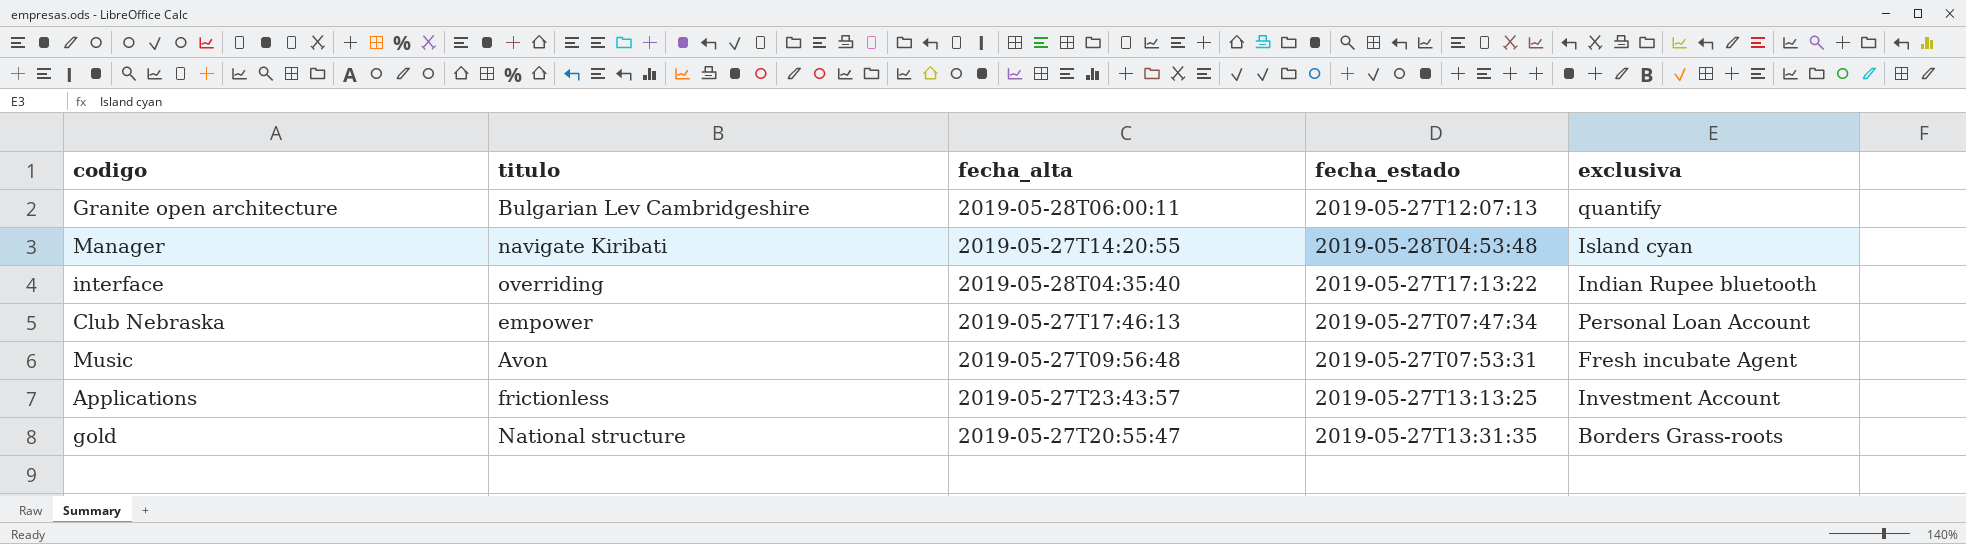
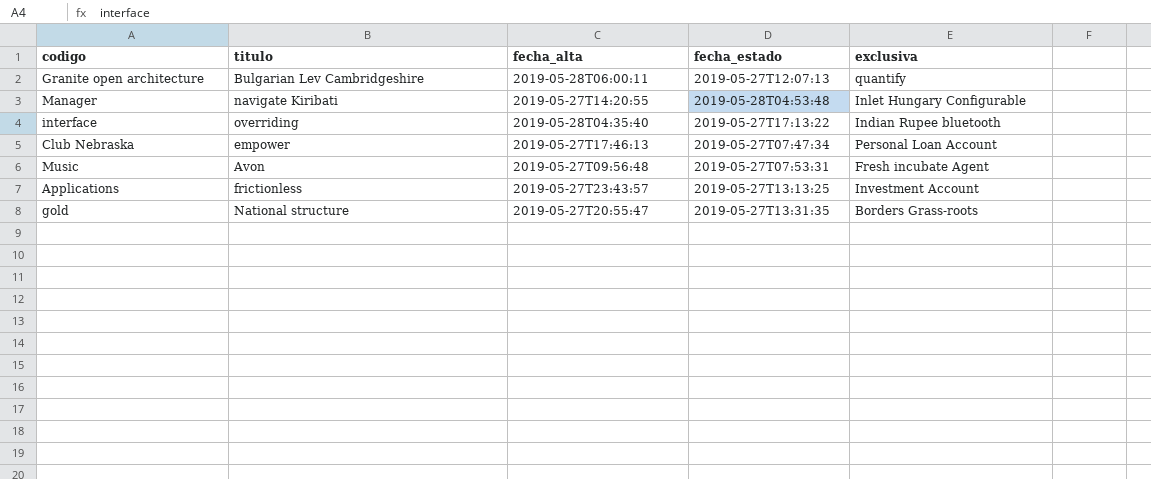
Manager | exclusiva: Island cyan -> Inlet Hungary Configurable

